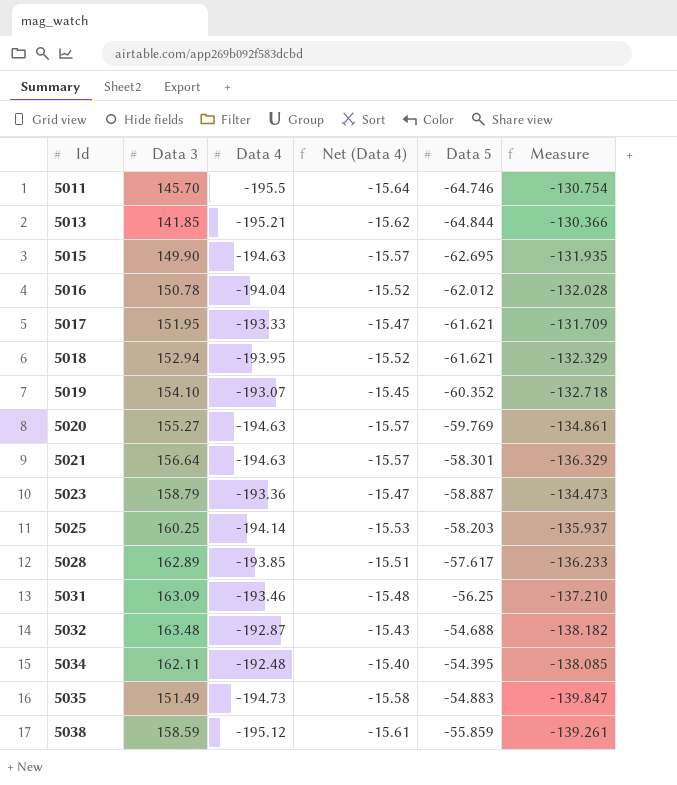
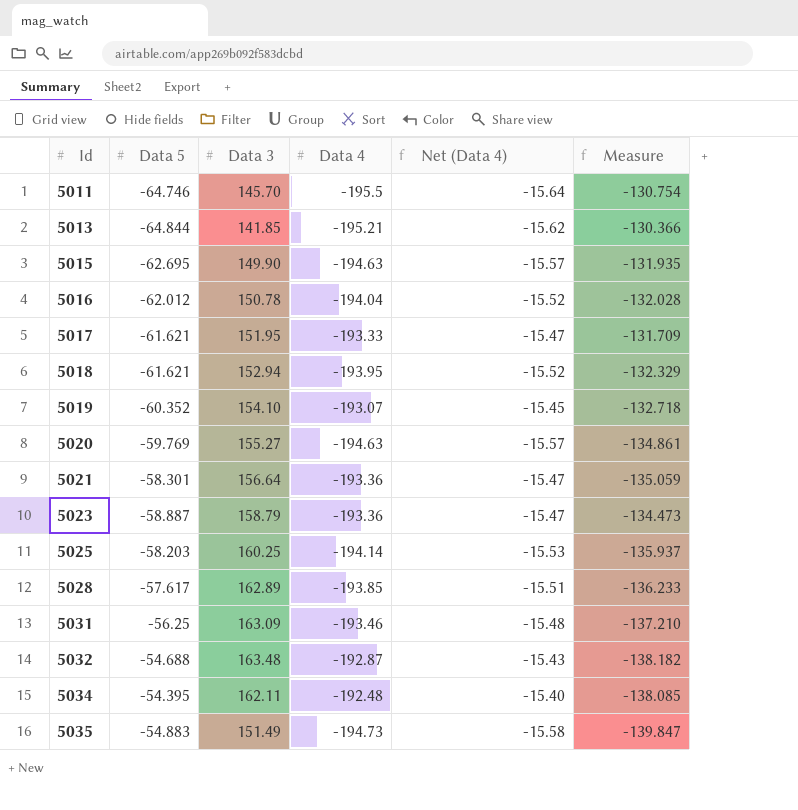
column Data 5 | position: 5 -> 2
row 5038: 158.59 | -195.12 | -15.61 | -55.859 | -139.261 -> none
5021 | Data 4: -194.63 -> -193.36
5021 | Net (Data 4): -15.57 -> -15.47
5021 | Measure: -136.329 -> -135.059

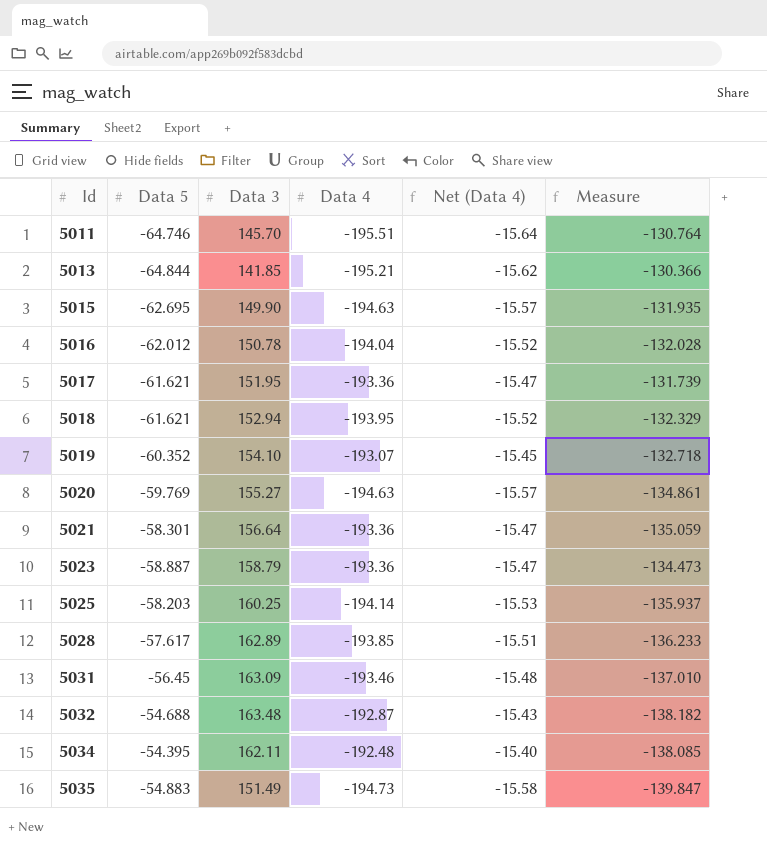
5011 | Data 4: -195.5 -> -195.51
5011 | Measure: -130.754 -> -130.764
5017 | Data 4: -193.33 -> -193.36
5017 | Measure: -131.709 -> -131.739
5031 | Data 5: -56.25 -> -56.45
5031 | Measure: -137.210 -> -137.010

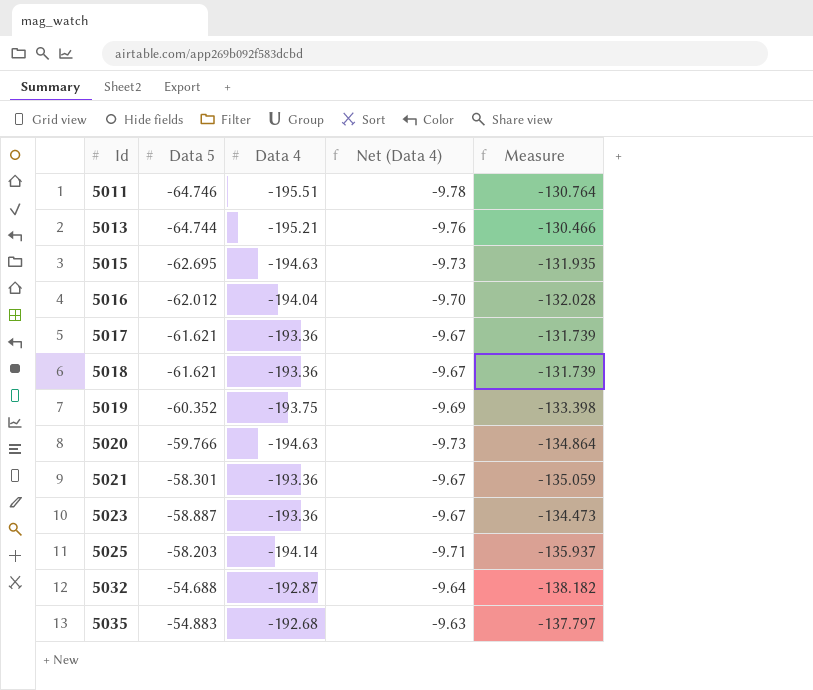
column Data 3 | position: 3 -> none
column Net (Data 4) | formula: [Data 4] * 0.08 -> [Data 4] * 0.05
row 5028: -57.617 | 162.89 | -193.85 | -15.51 | -136.233 -> none
row 5031: -56.45 | 163.09 | -193.46 | -15.48 | -137.010 -> none
row 5034: -54.395 | 162.11 | -192.48 | -15.40 | -138.085 -> none
5013 | Data 5: -64.844 -> -64.744
5013 | Measure: -130.366 -> -130.466
5018 | Data 4: -193.95 -> -193.36
5018 | Measure: -132.329 -> -131.739
5019 | Data 4: -193.07 -> -193.75
5019 | Measure: -132.718 -> -133.398
5020 | Data 5: -59.769 -> -59.766
5020 | Measure: -134.861 -> -134.864
5035 | Data 4: -194.73 -> -192.68
5035 | Measure: -139.847 -> -137.797

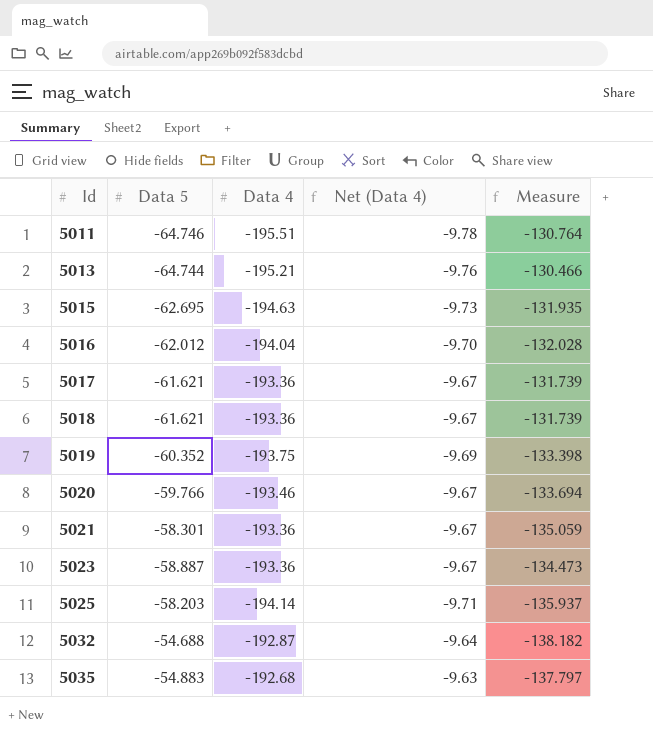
5020 | Data 4: -194.63 -> -193.46
5020 | Net (Data 4): -9.73 -> -9.67
5020 | Measure: -134.864 -> -133.694

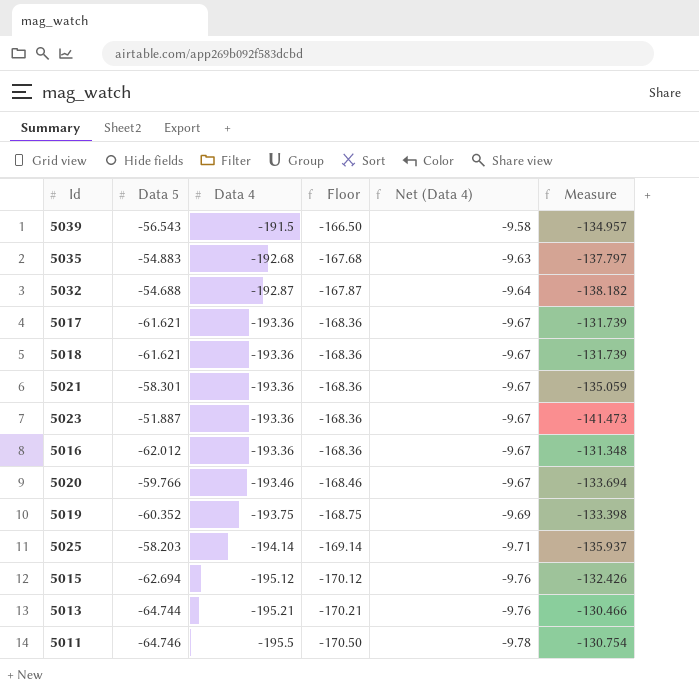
row order: Id ascending -> Data 4 descending
column Floor | formula: none -> [Data 4] + 25
row 5039: none -> -56.543 | -191.5 | -166.50 | -9.58 | -134.957
5023 | Data 5: -58.887 -> -51.887
5023 | Measure: -134.473 -> -141.473
5016 | Data 4: -194.04 -> -193.36
5016 | Net (Data 4): -9.70 -> -9.67
5016 | Measure: -132.028 -> -131.348
5015 | Data 5: -62.695 -> -62.694
5015 | Data 4: -194.63 -> -195.12
5015 | Net (Data 4): -9.73 -> -9.76
5015 | Measure: -131.935 -> -132.426
5011 | Data 4: -195.51 -> -195.5
5011 | Measure: -130.764 -> -130.754

